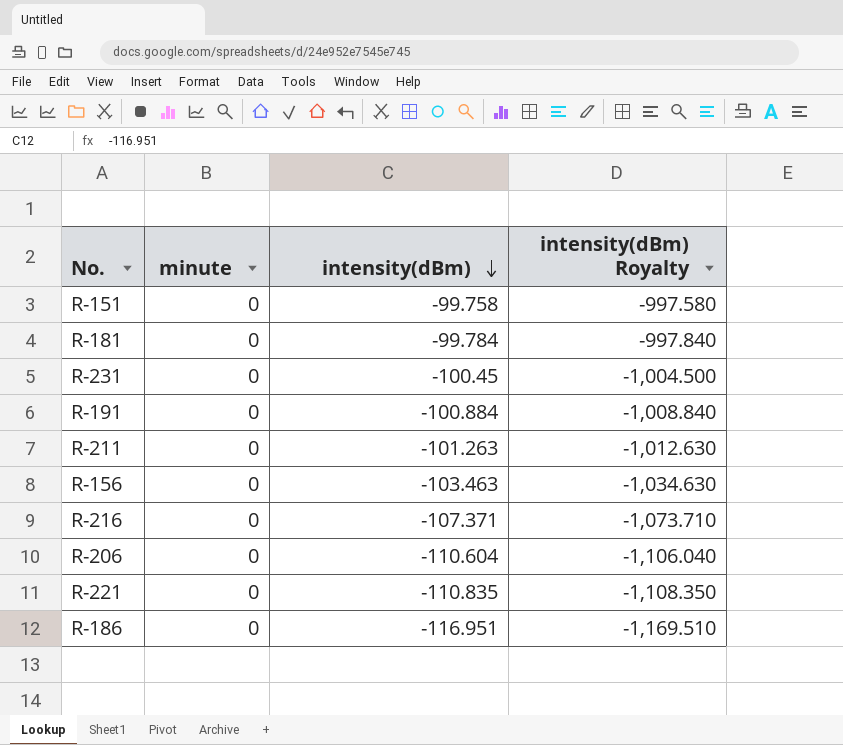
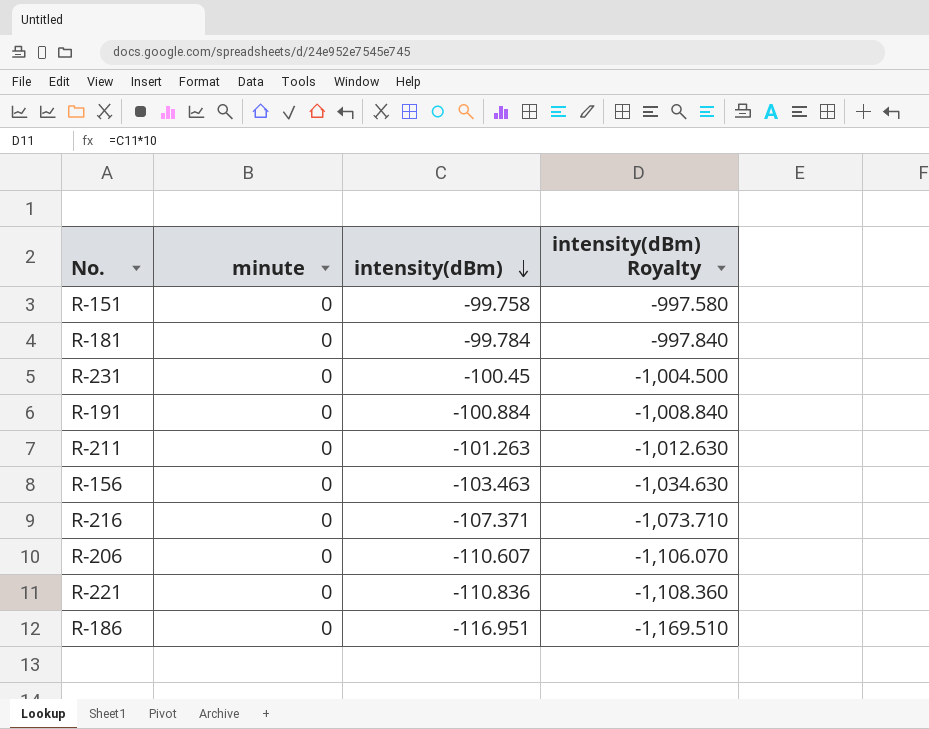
R-206 | intensity(dBm): -110.604 -> -110.607
R-206 | intensity(dBm) Royalty: -1,106.040 -> -1,106.070
R-221 | intensity(dBm): -110.835 -> -110.836
R-221 | intensity(dBm) Royalty: -1,108.350 -> -1,108.360

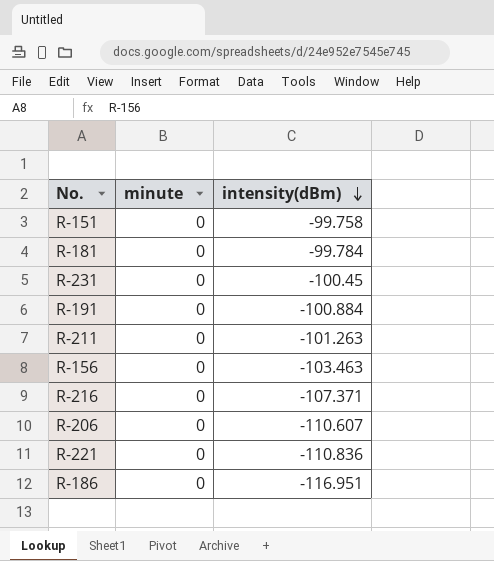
column intensity(dBm) Royalty | formula: [intensity(dBm)] * 10 -> none

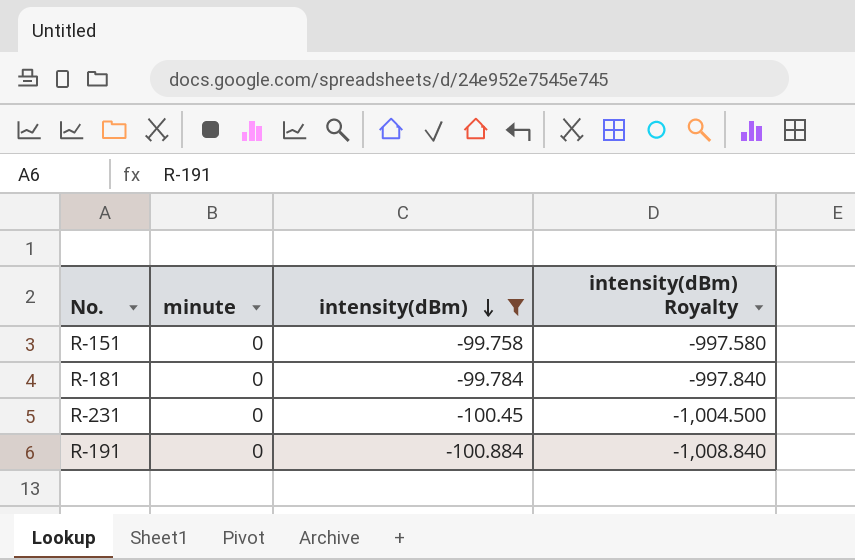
filter: none -> intensity(dBm) >= -100.884
column intensity(dBm) Royalty | formula: none -> [intensity(dBm)] * 10

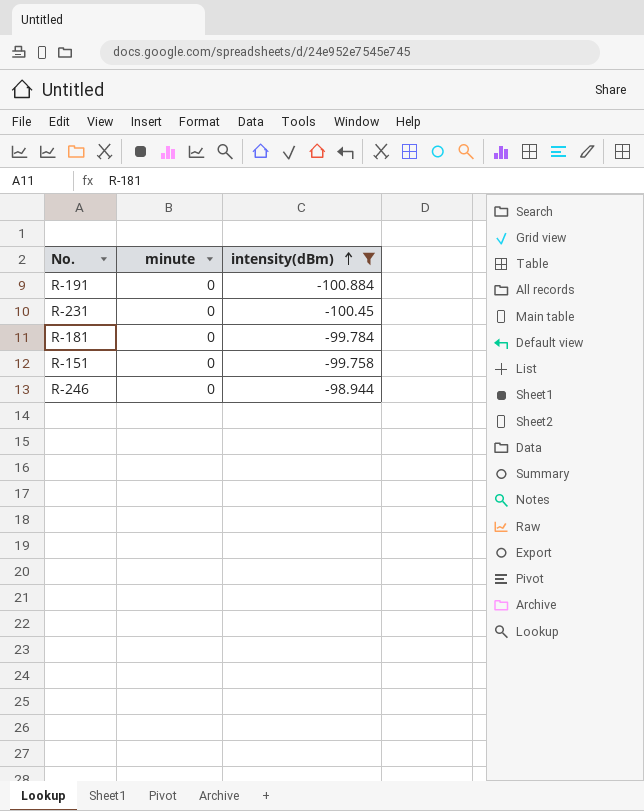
row order: intensity(dBm) descending -> intensity(dBm) ascending
column intensity(dBm) Royalty | formula: [intensity(dBm)] * 10 -> none
row R-246: none -> 0 | -98.944

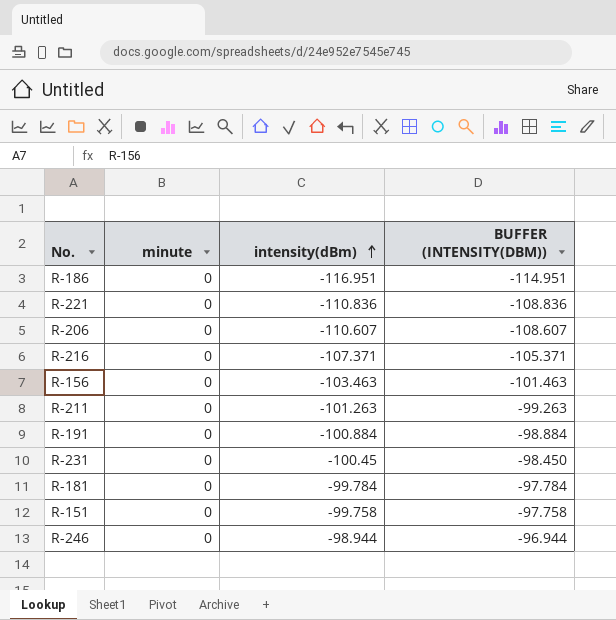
filter: intensity(dBm) >= -100.884 -> none
column BUFFER (INTENSITY(DBM)) | formula: none -> [intensity(dBm)] + 2

